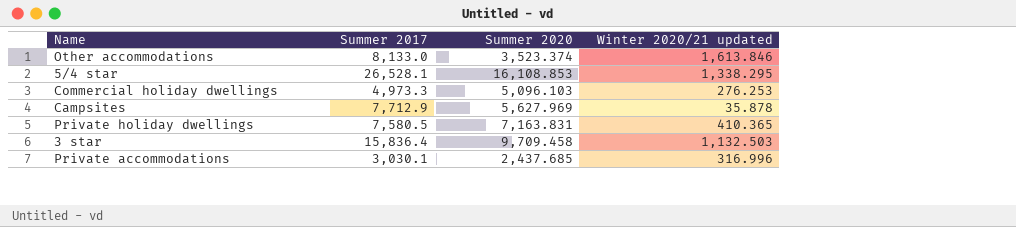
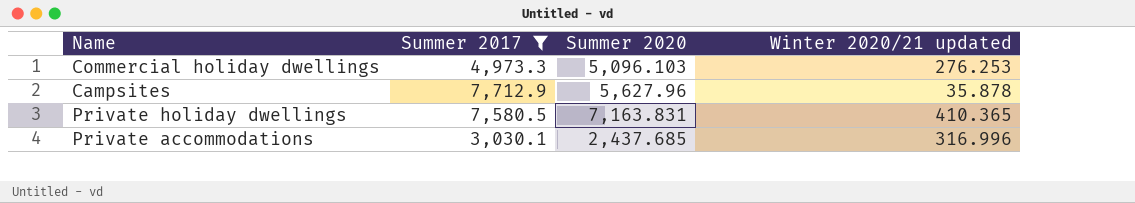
filter: none -> Summer 2017 <= 7,712.9
Campsites | Summer 2020: 5,627.969 -> 5,627.96

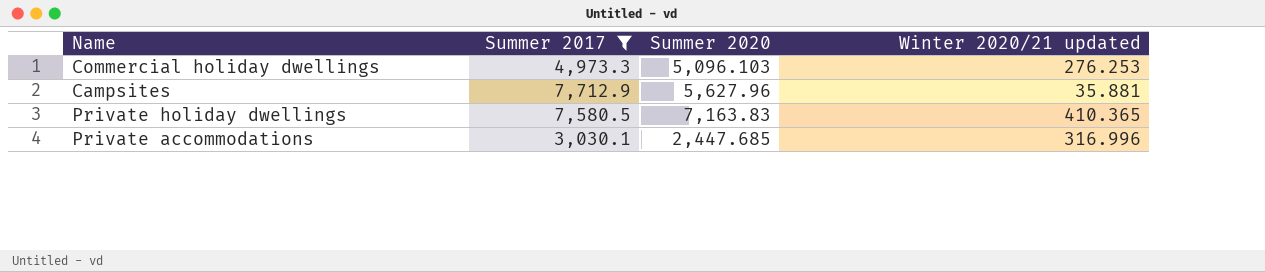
Campsites | Winter 2020/21 updated: 35.878 -> 35.881
Private holiday dwellings | Summer 2020: 7,163.831 -> 7,163.83
Private accommodations | Summer 2020: 2,437.685 -> 2,447.685

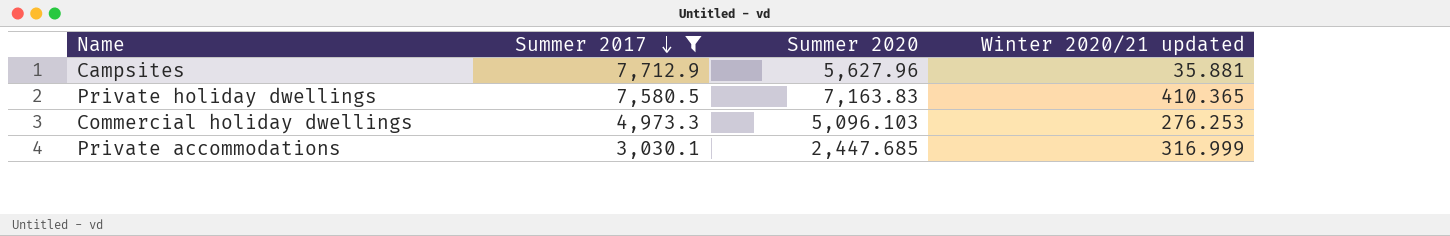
row order: none -> Summer 2017 descending
Private accommodations | Winter 2020/21 updated: 316.996 -> 316.999

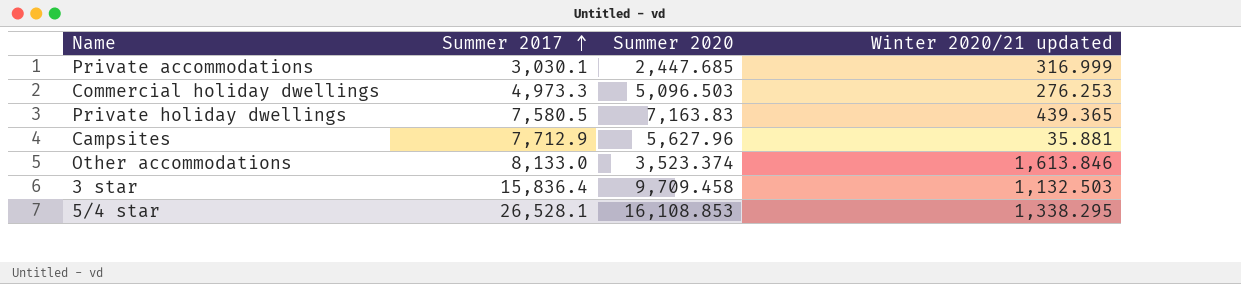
filter: Summer 2017 <= 7,712.9 -> none
row order: Summer 2017 descending -> Summer 2017 ascending
Commercial holiday dwellings | Summer 2020: 5,096.103 -> 5,096.503
Private holiday dwellings | Winter 2020/21 updated: 410.365 -> 439.365

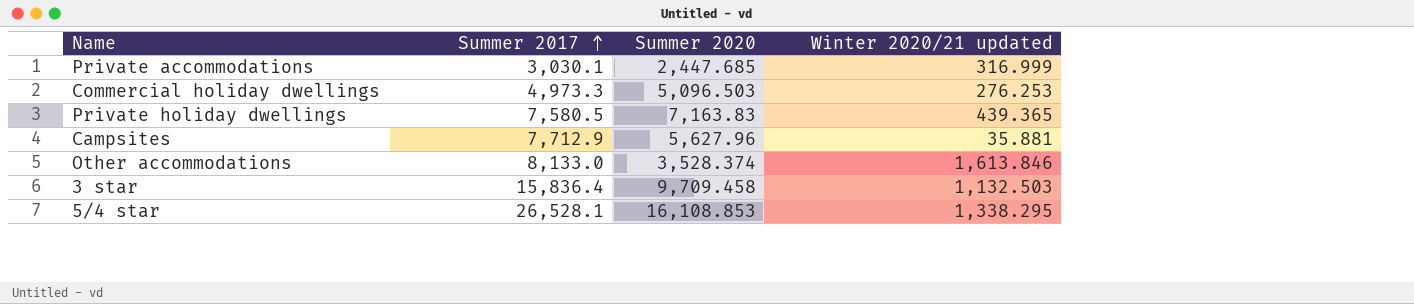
Other accommodations | Summer 2020: 3,523.374 -> 3,528.374

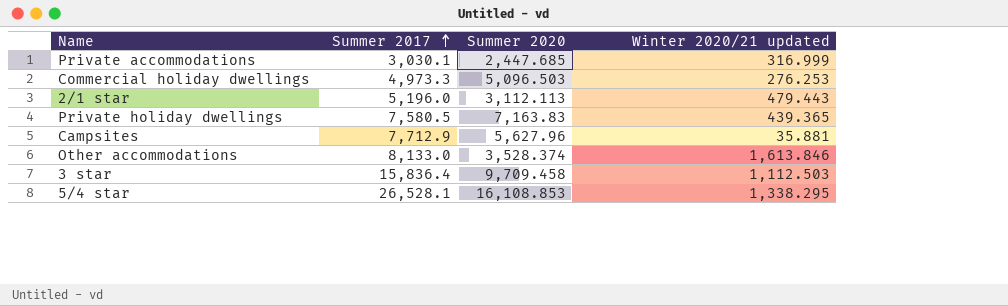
row 2/1 star: none -> 5,196.0 | 3,112.113 | 479.443
3 star | Winter 2020/21 updated: 1,132.503 -> 1,112.503

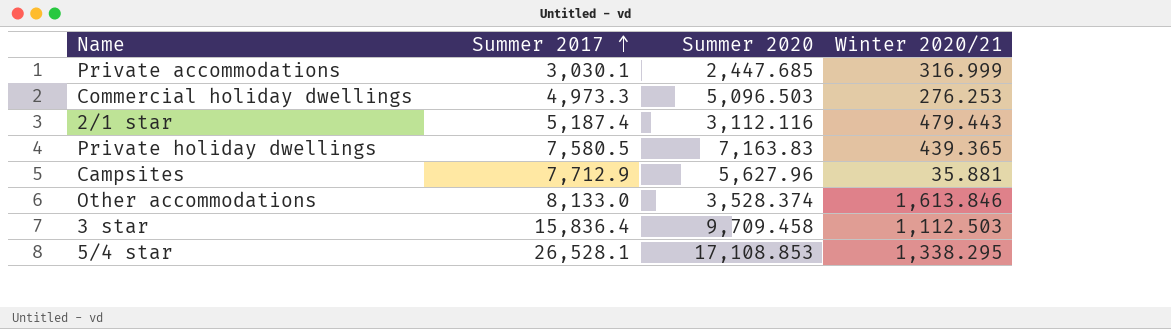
column name: Winter 2020/21 updated -> Winter 2020/21
2/1 star | Summer 2017: 5,196.0 -> 5,187.4
2/1 star | Summer 2020: 3,112.113 -> 3,112.116
5/4 star | Summer 2020: 16,108.853 -> 17,108.853

